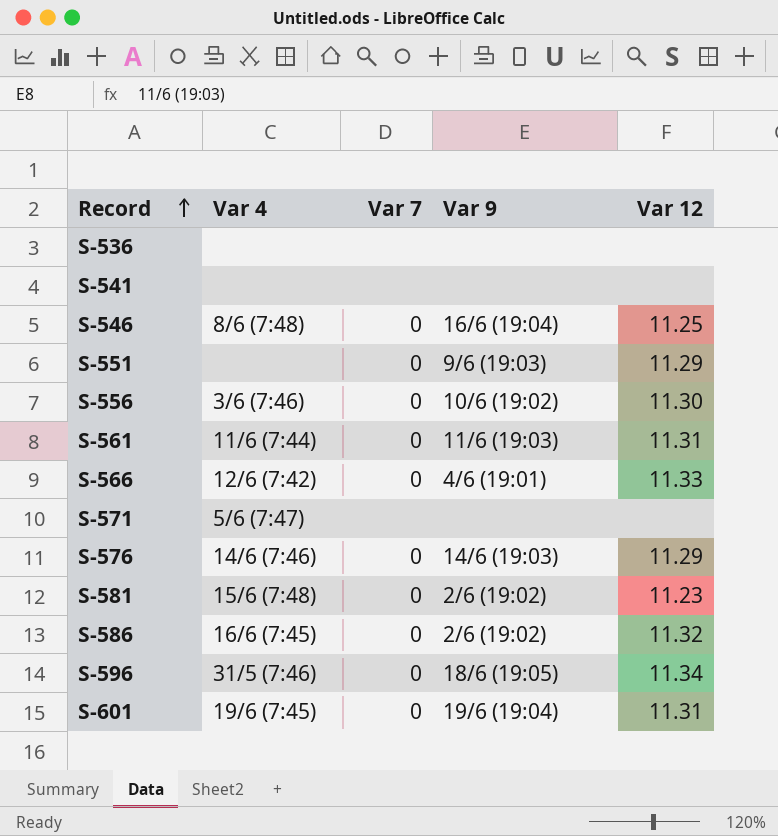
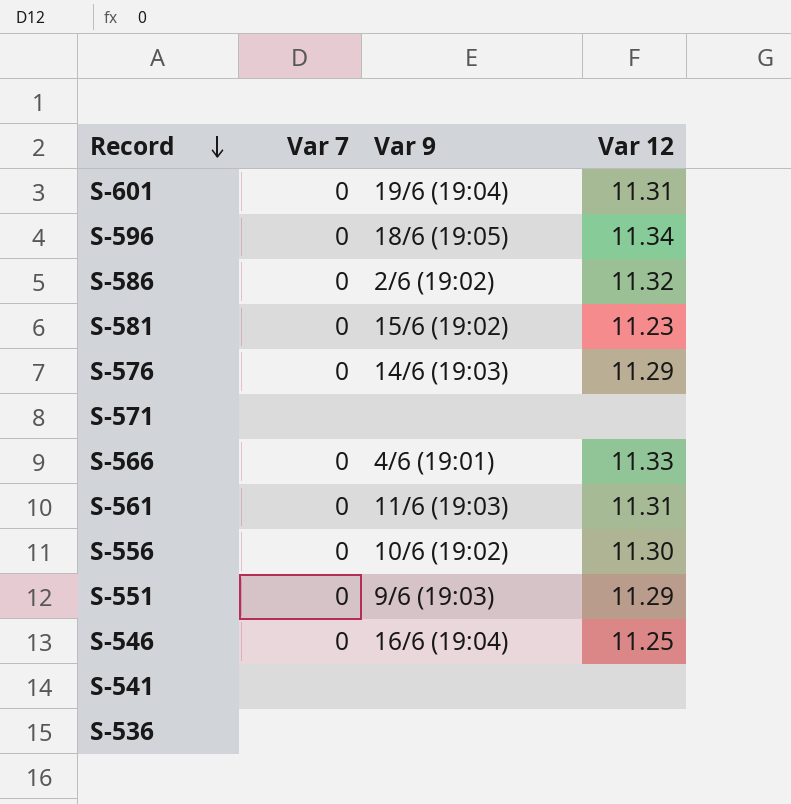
row order: Record ascending -> Record descending
column Var 4 | position: 2 -> none
S-581 | Var 9: 2/6 (19:02) -> 15/6 (19:02)

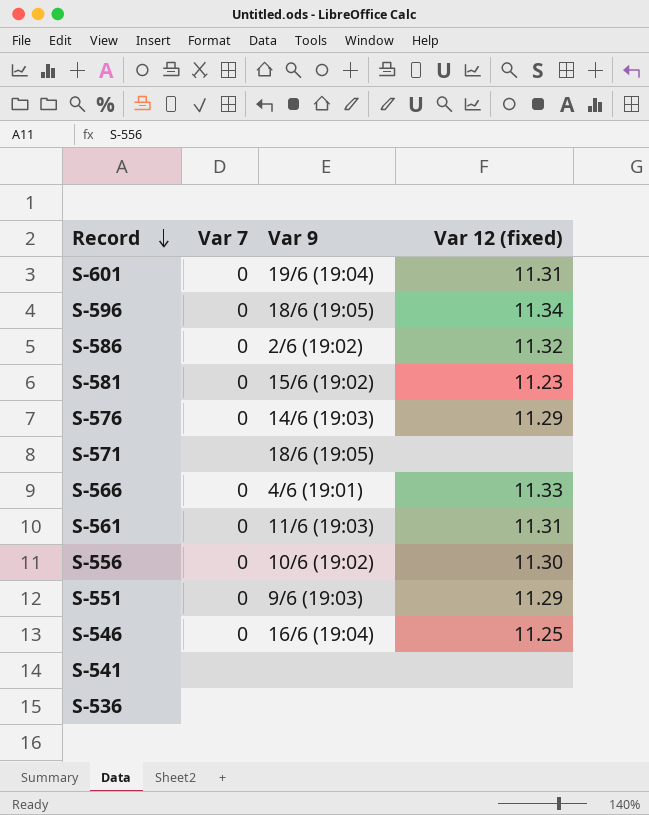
column name: Var 12 -> Var 12 (fixed)
S-571 | Var 9: none -> 18/6 (19:05)

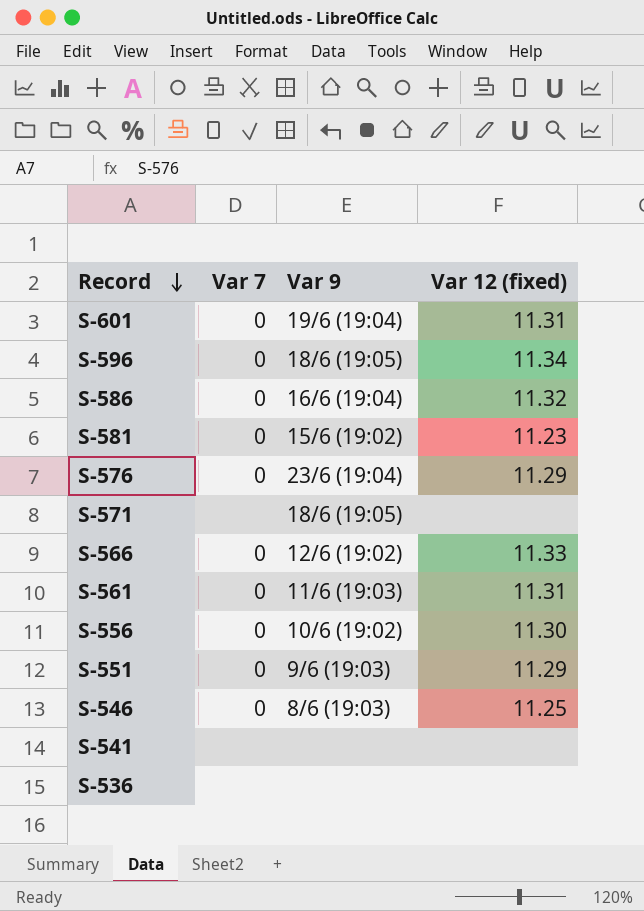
S-586 | Var 9: 2/6 (19:02) -> 16/6 (19:04)
S-576 | Var 9: 14/6 (19:03) -> 23/6 (19:04)
S-566 | Var 9: 4/6 (19:01) -> 12/6 (19:02)
S-546 | Var 9: 16/6 (19:04) -> 8/6 (19:03)

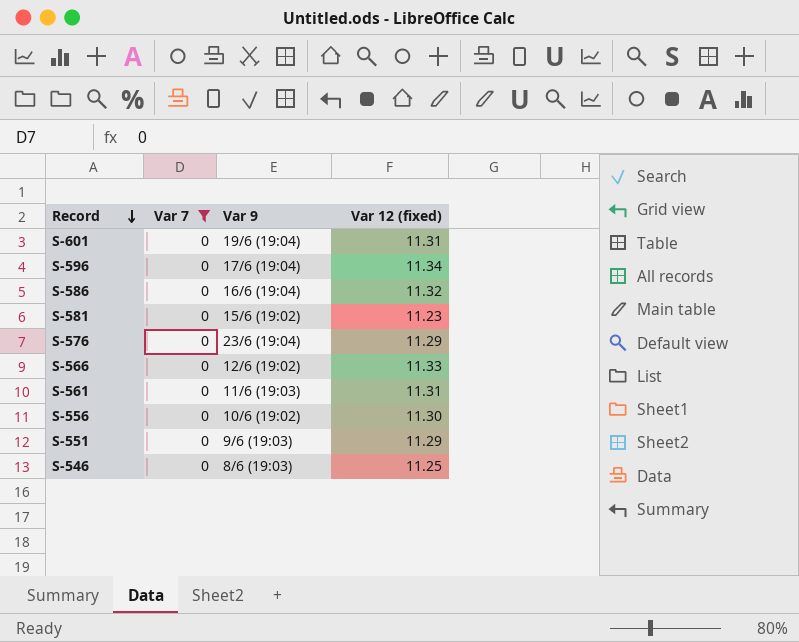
filter: none -> Var 7 = 0
S-596 | Var 9: 18/6 (19:05) -> 17/6 (19:04)

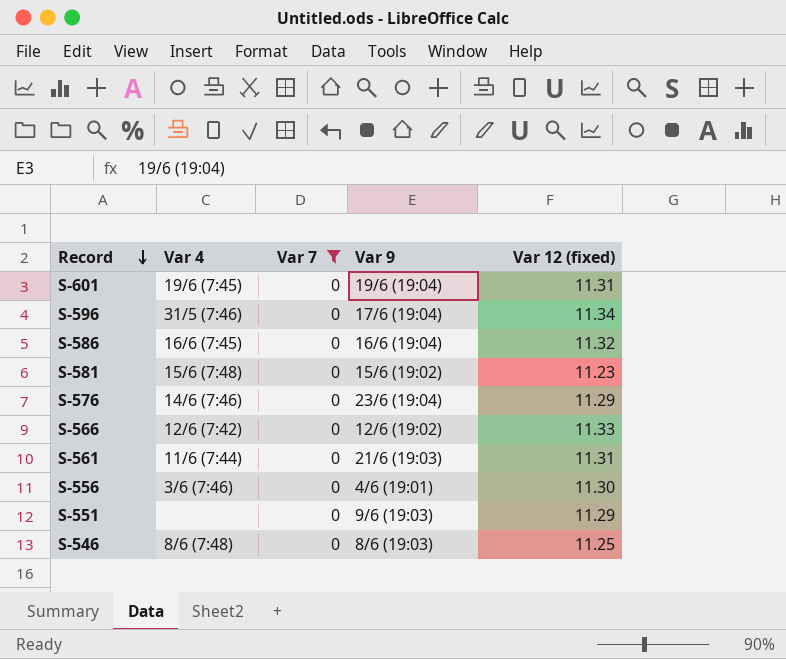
column Var 4 | position: none -> 2
S-561 | Var 9: 11/6 (19:03) -> 21/6 (19:03)
S-556 | Var 9: 10/6 (19:02) -> 4/6 (19:01)

